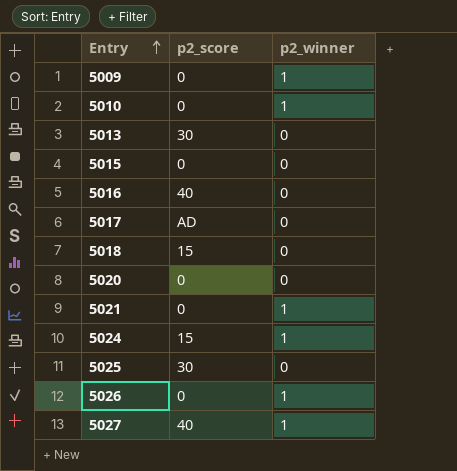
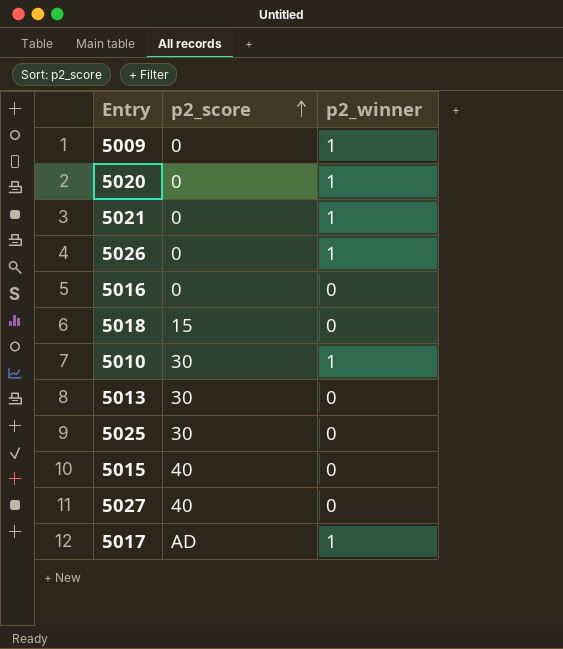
row order: Entry ascending -> p2_score ascending
row 5024: 15 | 1 -> none
5020 | p2_winner: 0 -> 1
5016 | p2_score: 40 -> 0
5010 | p2_score: 0 -> 30
5015 | p2_score: 0 -> 40
5027 | p2_winner: 1 -> 0
5017 | p2_winner: 0 -> 1

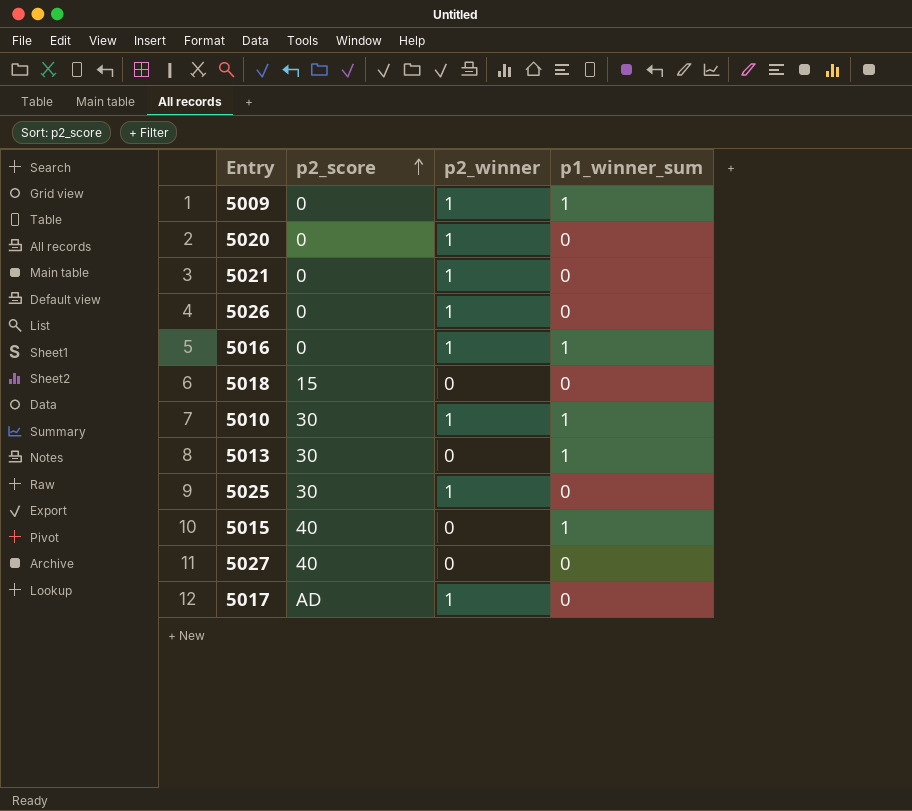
column p1_winner_sum | position: none -> 4
5016 | p2_winner: 0 -> 1
5025 | p2_winner: 0 -> 1

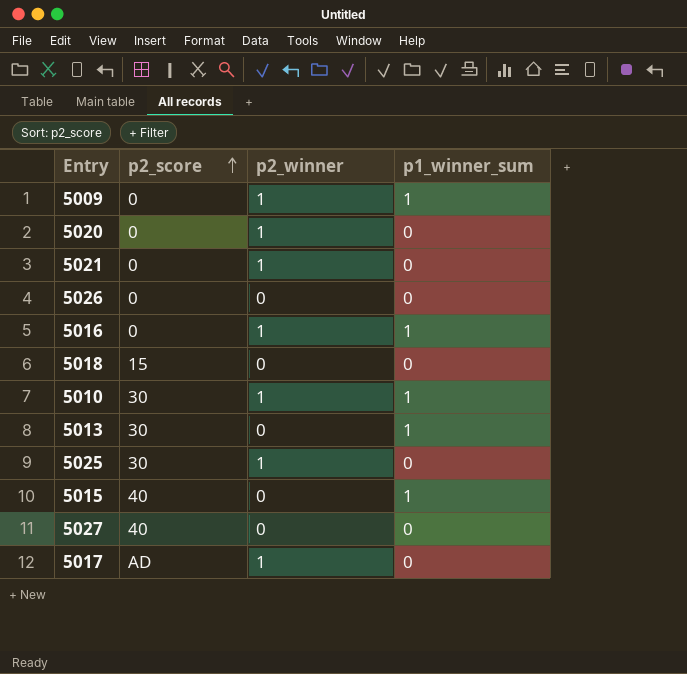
5026 | p2_winner: 1 -> 0

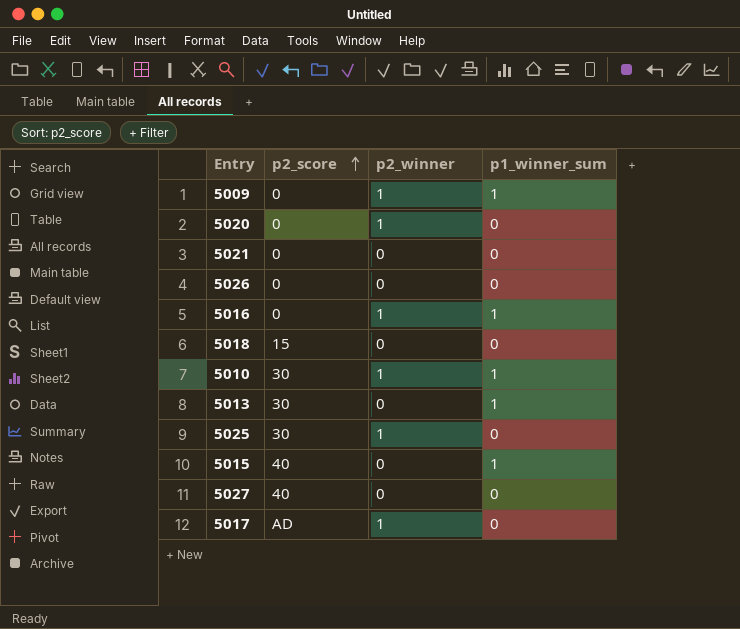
5021 | p2_winner: 1 -> 0

